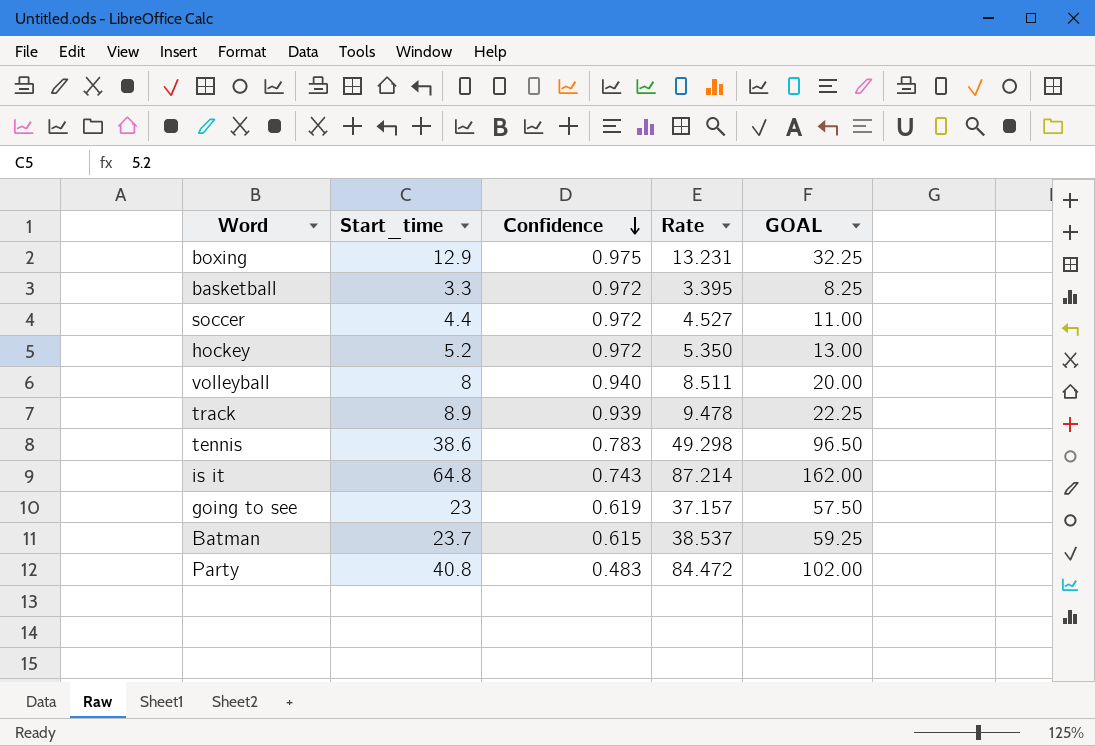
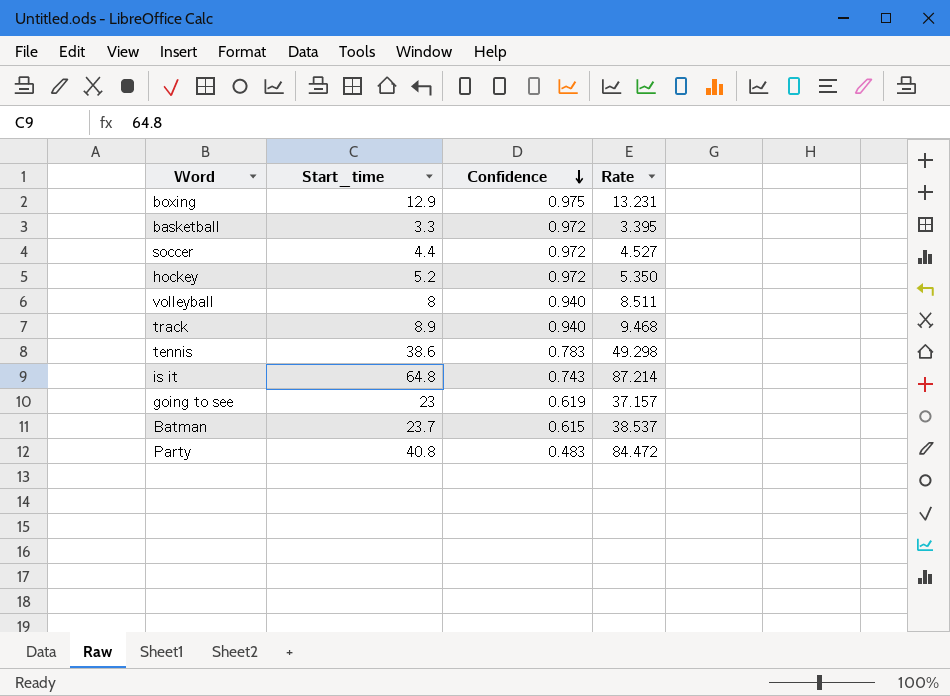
column GOAL | formula: [Start_time] * 2.5 -> none
track | Confidence: 0.939 -> 0.940
track | Rate: 9.478 -> 9.468

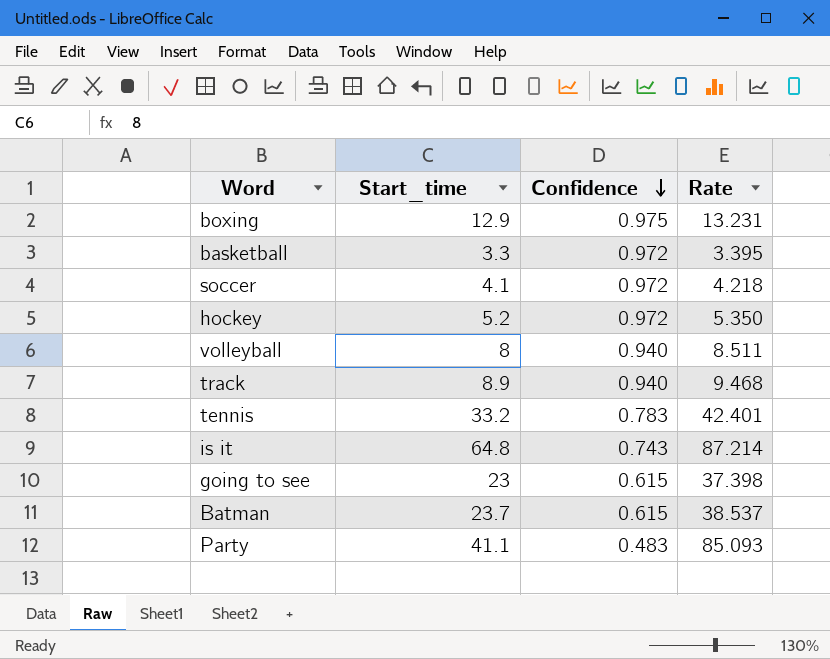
soccer | Start_time: 4.4 -> 4.1
soccer | Rate: 4.527 -> 4.218
tennis | Start_time: 38.6 -> 33.2
tennis | Rate: 49.298 -> 42.401
going to see | Confidence: 0.619 -> 0.615
going to see | Rate: 37.157 -> 37.398
Party | Start_time: 40.8 -> 41.1
Party | Rate: 84.472 -> 85.093

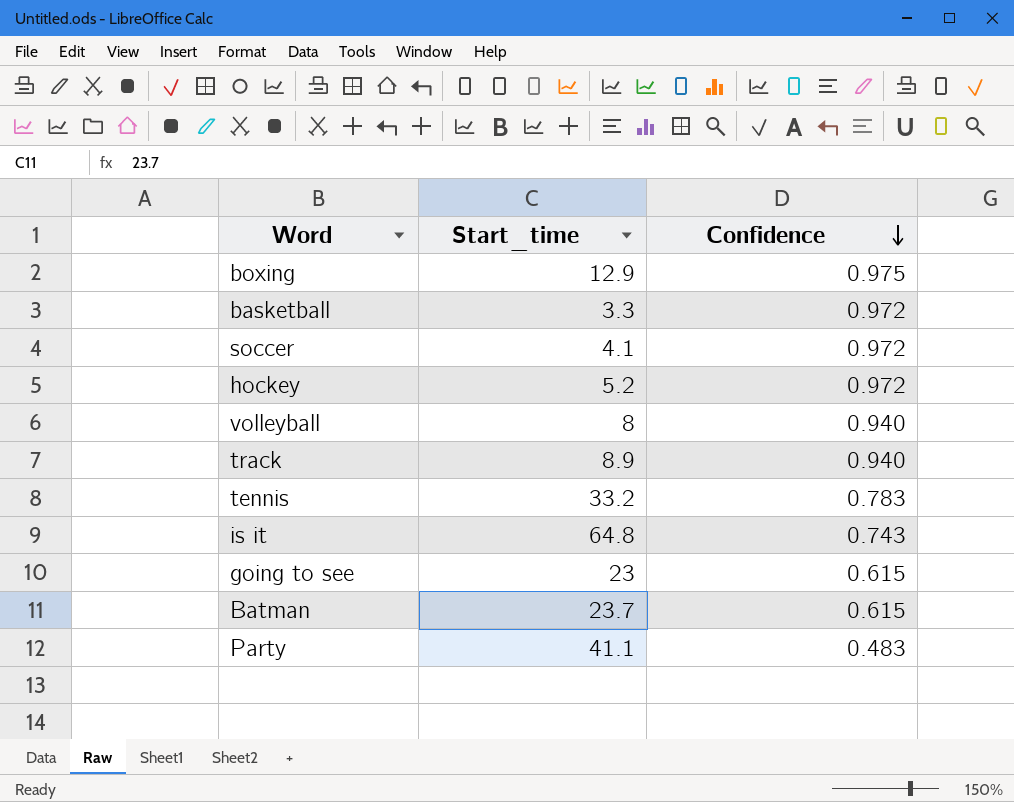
column Rate | formula: [Start_time] / [Confidence] -> none

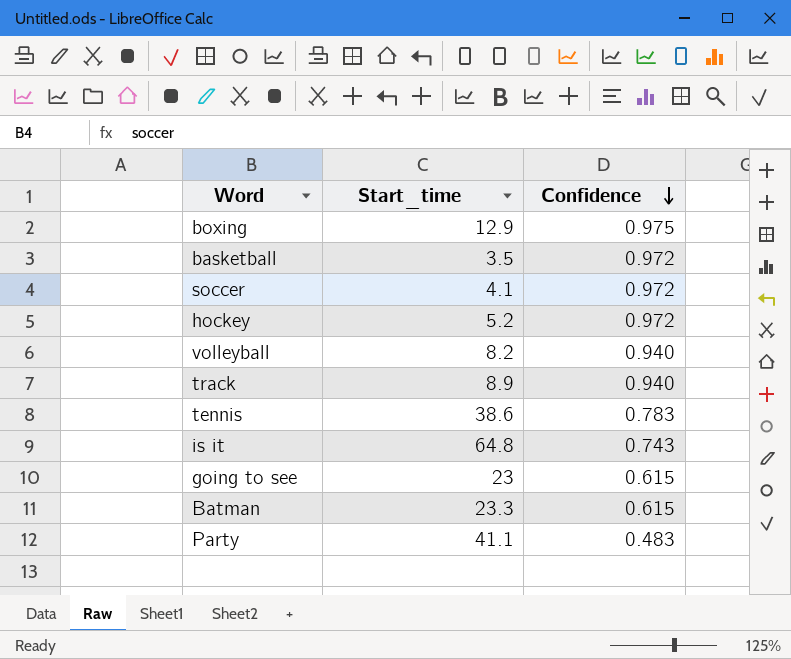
basketball | Start_time: 3.3 -> 3.5
volleyball | Start_time: 8 -> 8.2
tennis | Start_time: 33.2 -> 38.6
Batman | Start_time: 23.7 -> 23.3

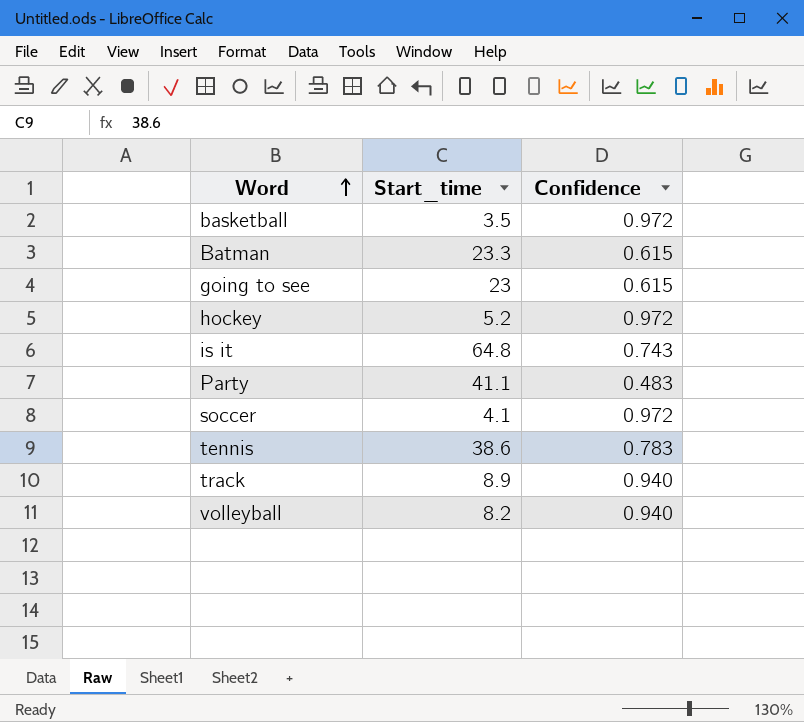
row order: Confidence descending -> Word ascending
row boxing: 12.9 | 0.975 -> none

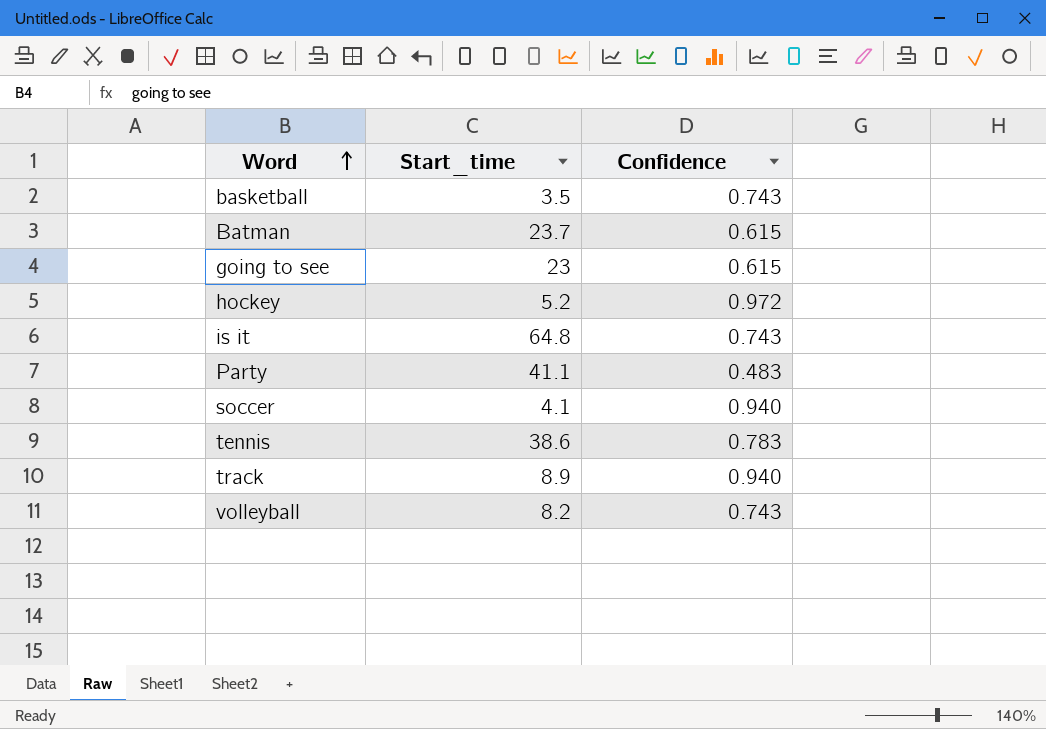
basketball | Confidence: 0.972 -> 0.743
Batman | Start_time: 23.3 -> 23.7
soccer | Confidence: 0.972 -> 0.940
volleyball | Confidence: 0.940 -> 0.743

